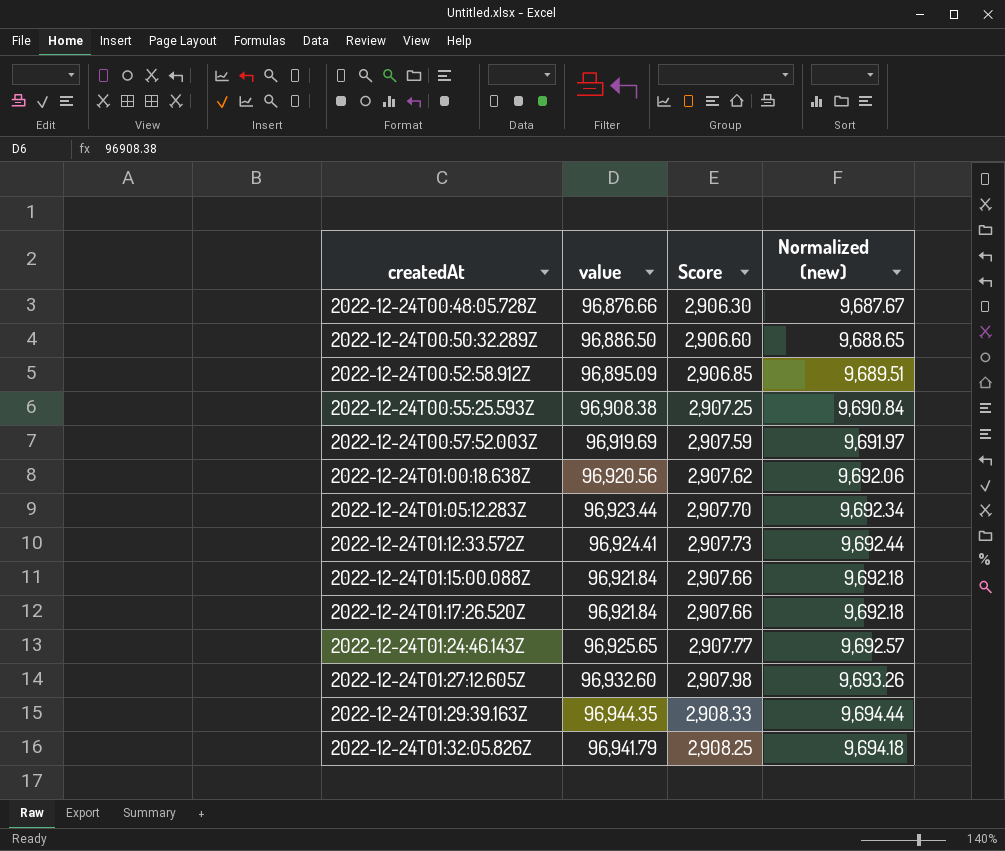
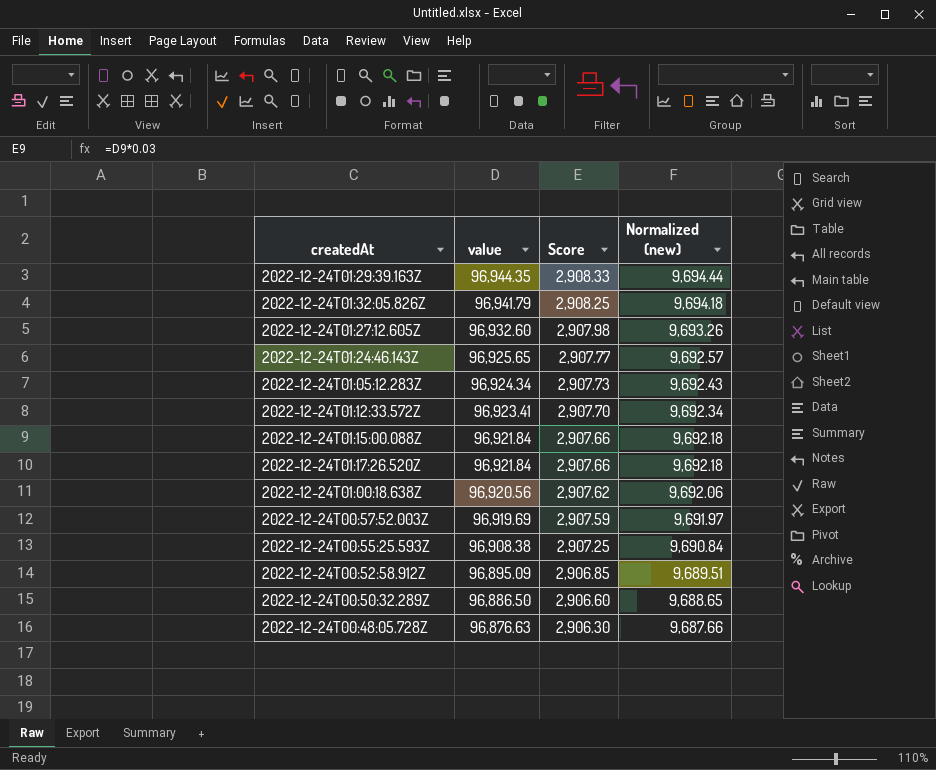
row order: createdAt ascending -> value descending
2022-12-24T01:05:12.283Z | value: 96,923.44 -> 96,924.34
2022-12-24T01:05:12.283Z | Score: 2,907.70 -> 2,907.73
2022-12-24T01:05:12.283Z | Normalized (new): 9,692.34 -> 9,692.43
2022-12-24T01:12:33.572Z | value: 96,924.41 -> 96,923.41
2022-12-24T01:12:33.572Z | Score: 2,907.73 -> 2,907.70
2022-12-24T01:12:33.572Z | Normalized (new): 9,692.44 -> 9,692.34
2022-12-24T00:48:05.728Z | value: 96,876.66 -> 96,876.63
2022-12-24T00:48:05.728Z | Normalized (new): 9,687.67 -> 9,687.66

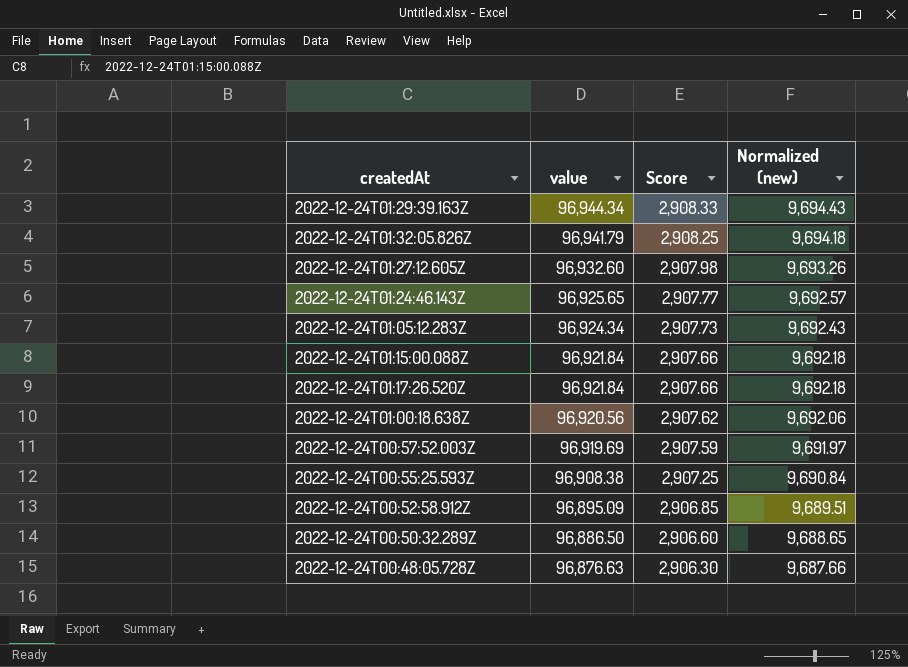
row 2022-12-24T01:12:33.572Z: 96,923.41 | 2,907.70 | 9,692.34 -> none
2022-12-24T01:29:39.163Z | value: 96,944.35 -> 96,944.34
2022-12-24T01:29:39.163Z | Normalized (new): 9,694.44 -> 9,694.43

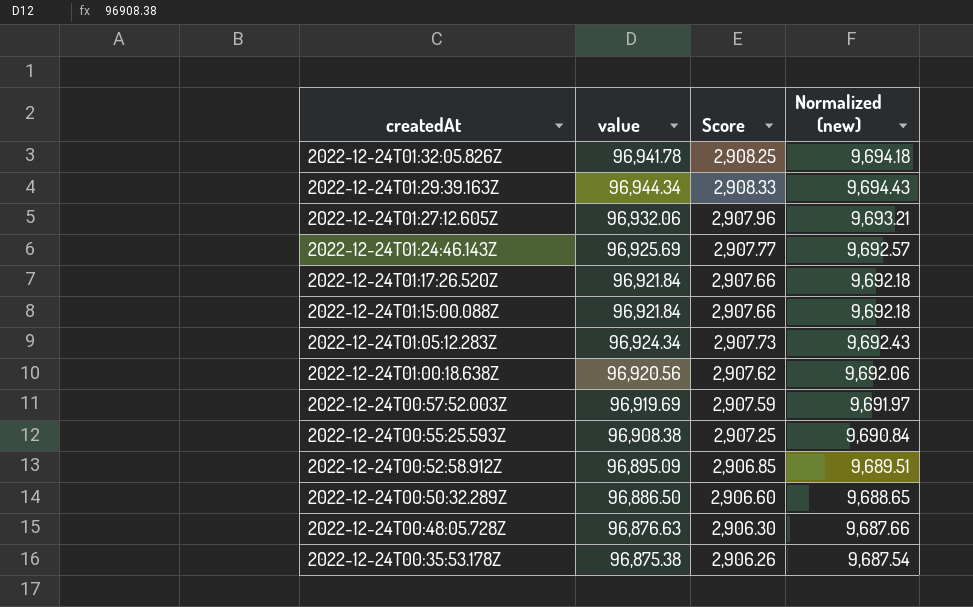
row order: value descending -> createdAt descending
2022-12-24T01:32:05.826Z | value: 96,941.79 -> 96,941.78
2022-12-24T01:27:12.605Z | value: 96,932.60 -> 96,932.06
2022-12-24T01:27:12.605Z | Score: 2,907.98 -> 2,907.96
2022-12-24T01:27:12.605Z | Normalized (new): 9,693.26 -> 9,693.21
2022-12-24T01:24:46.143Z | value: 96,925.65 -> 96,925.69
row 2022-12-24T00:35:53.178Z: none -> 96,875.38 | 2,906.26 | 9,687.54

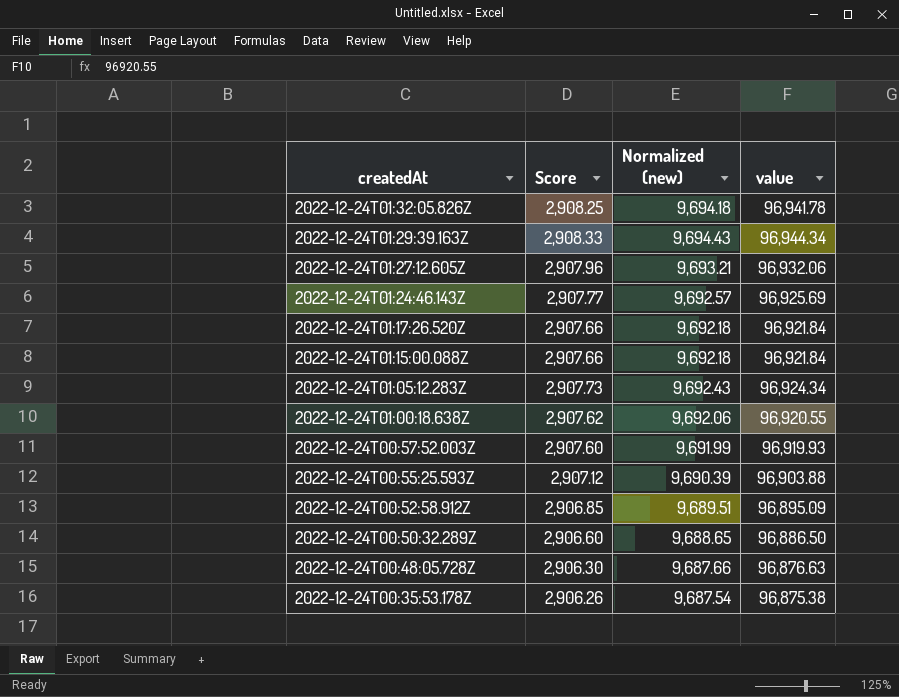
column value | position: 2 -> 4
2022-12-24T01:00:18.638Z | value: 96,920.56 -> 96,920.55
2022-12-24T00:57:52.003Z | Score: 2,907.59 -> 2,907.60
2022-12-24T00:57:52.003Z | Normalized (new): 9,691.97 -> 9,691.99
2022-12-24T00:57:52.003Z | value: 96,919.69 -> 96,919.93
2022-12-24T00:55:25.593Z | Score: 2,907.25 -> 2,907.12
2022-12-24T00:55:25.593Z | Normalized (new): 9,690.84 -> 9,690.39
2022-12-24T00:55:25.593Z | value: 96,908.38 -> 96,903.88

